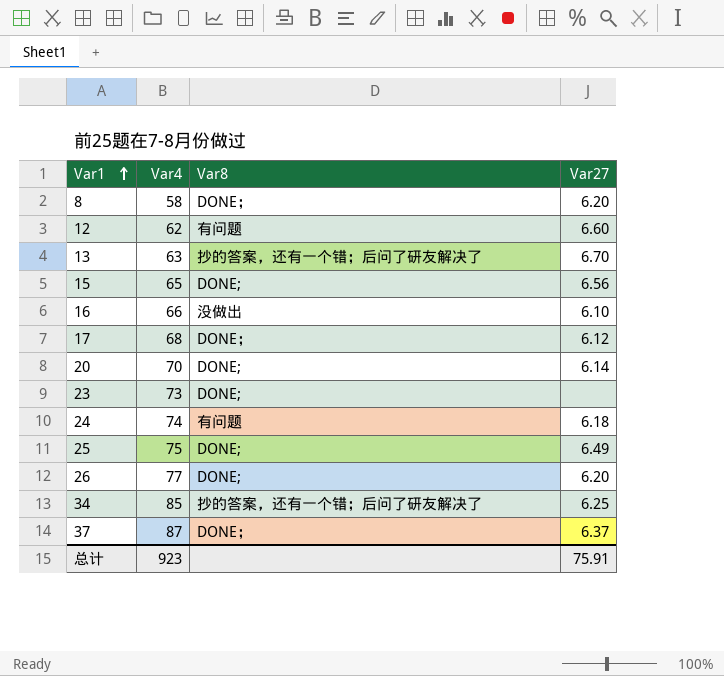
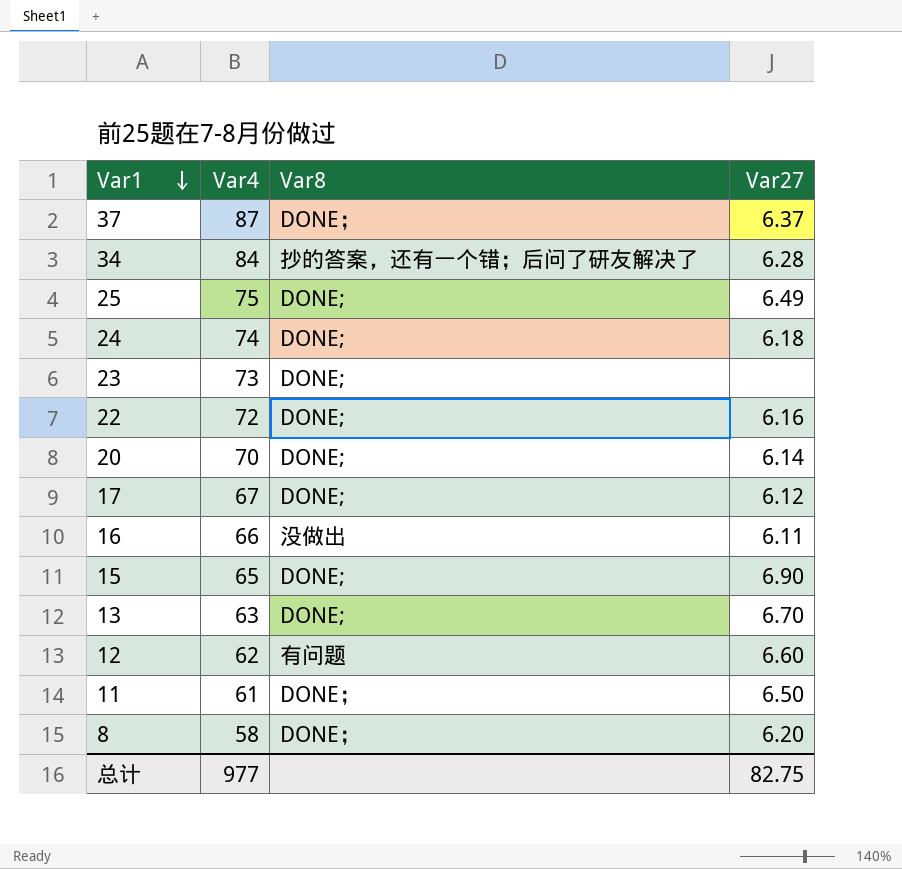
row order: Var1 ascending -> Var1 descending
row 26: 77 | DONE; | 6.20 -> none
34 | Var4: 85 -> 84
34 | Var27: 6.25 -> 6.28
24 | Var8: 有问题 -> DONE;
row 22: none -> 72 | DONE; | 6.16
17 | Var4: 68 -> 67
17 | Var8: DONE； -> DONE;
16 | Var27: 6.10 -> 6.11
15 | Var27: 6.56 -> 6.90
13 | Var8: 抄的答案，还有一个错；后问了研友解决了 -> DONE;
row 11: none -> 61 | DONE； | 6.50
总计 | Var4: 923 -> 977
总计 | Var27: 75.91 -> 82.75

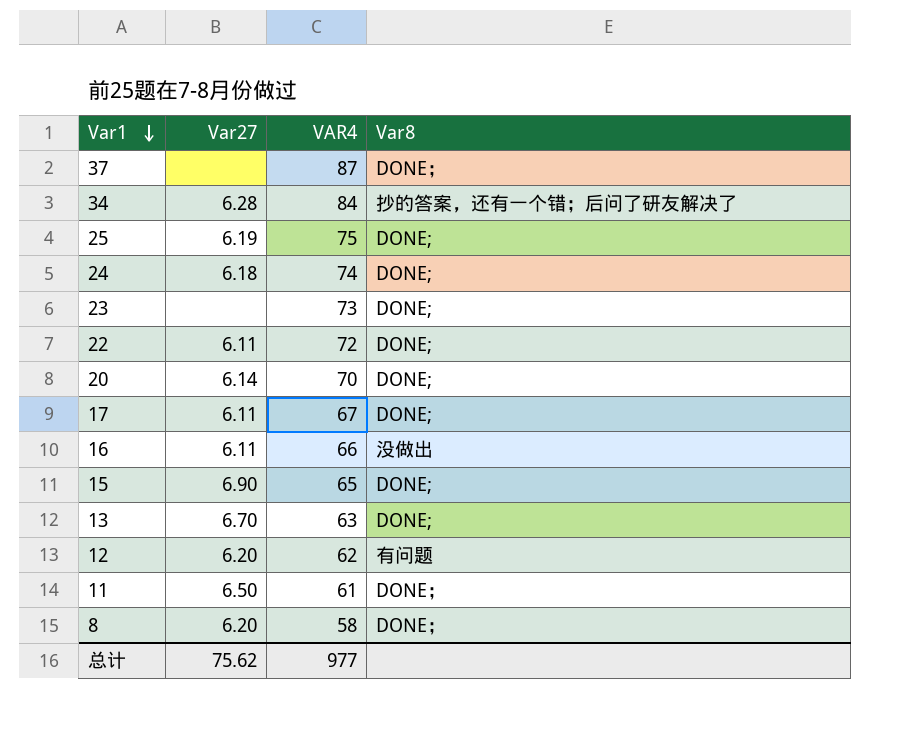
column Var27 | position: 4 -> 2
column name: Var4 -> VAR4
37 | Var27: 6.37 -> none
25 | Var27: 6.49 -> 6.19
22 | Var27: 6.16 -> 6.11
17 | Var27: 6.12 -> 6.11
12 | Var27: 6.60 -> 6.20
总计 | Var27: 82.75 -> 75.62

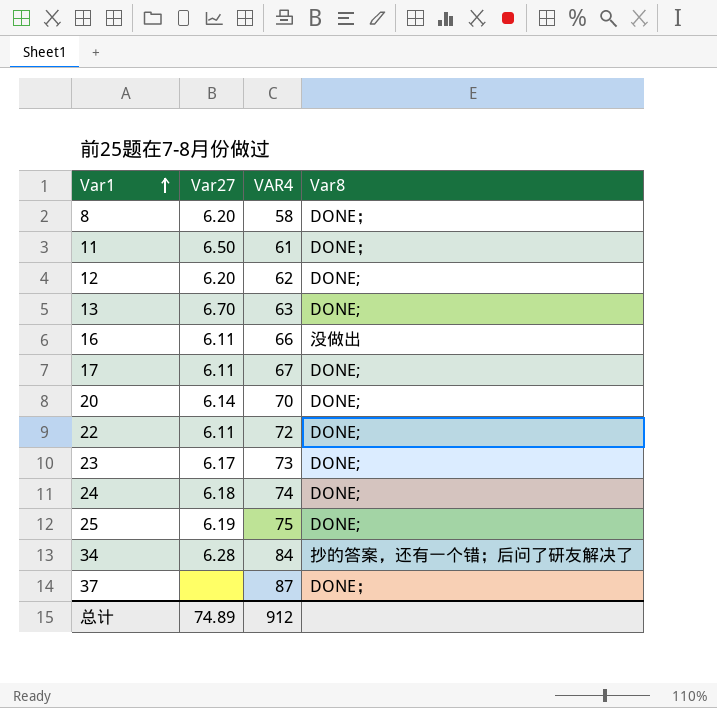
row order: Var1 descending -> Var1 ascending
row 15: 6.90 | 65 | DONE; -> none
12 | Var8: 有问题 -> DONE;
23 | Var27: none -> 6.17
总计 | Var27: 75.62 -> 74.89
总计 | VAR4: 977 -> 912

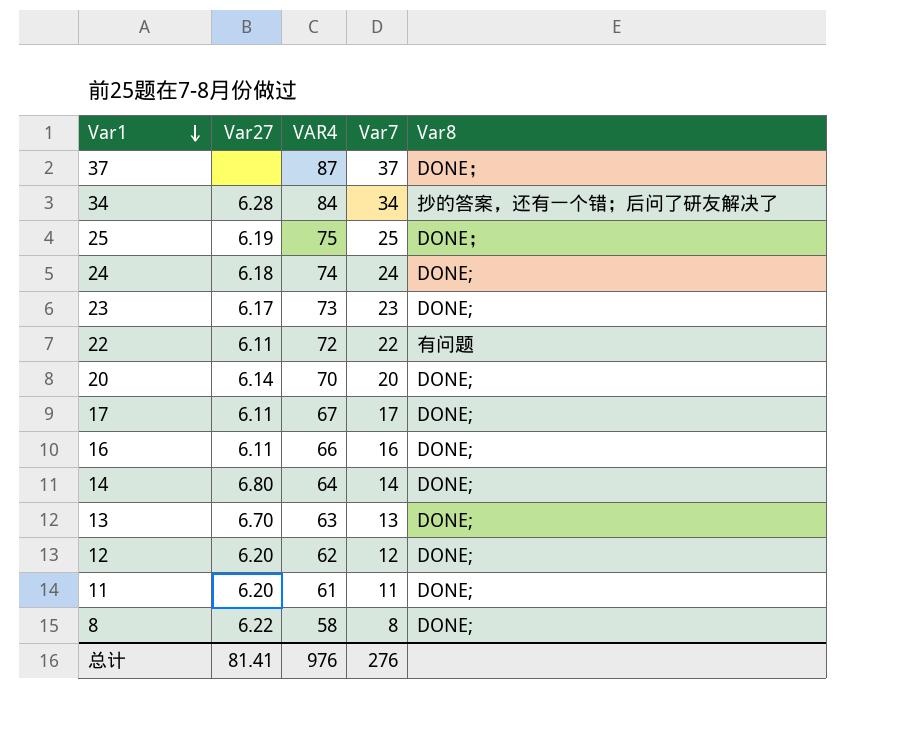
row order: Var1 ascending -> Var1 descending
column Var7 | position: none -> 4
25 | Var8: DONE; -> DONE；
22 | Var8: DONE; -> 有问题
16 | Var8: 没做出 -> DONE;
row 14: none -> 6.80 | 64 | 14 | DONE;
11 | Var27: 6.50 -> 6.20
11 | Var8: DONE； -> DONE;
8 | Var27: 6.20 -> 6.22
8 | Var8: DONE； -> DONE;
总计 | Var27: 74.89 -> 81.41
总计 | VAR4: 912 -> 976

